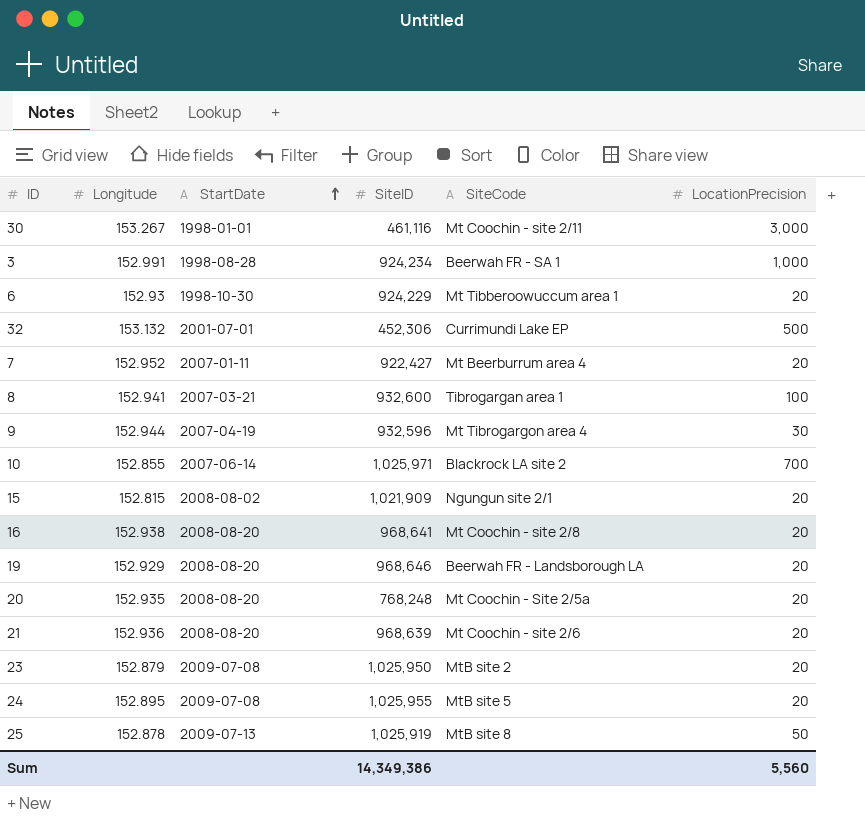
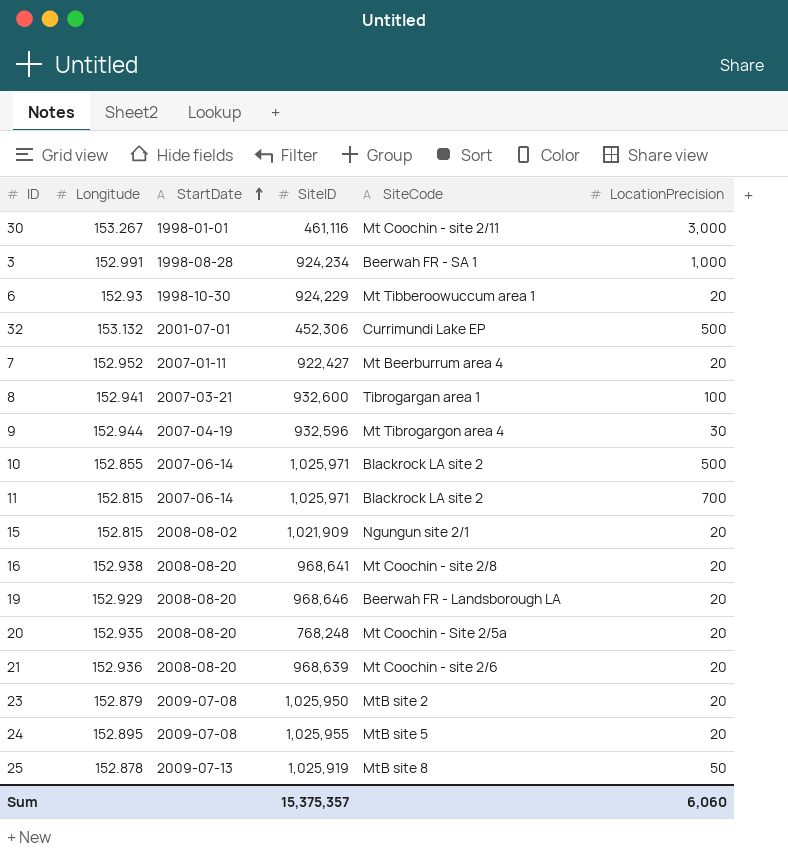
10 | LocationPrecision: 700 -> 500
row 11: none -> 152.815 | 2007-06-14 | 1,025,971 | Blackrock LA site 2 | 700
Sum | SiteID: 14,349,386 -> 15,375,357
Sum | LocationPrecision: 5,560 -> 6,060

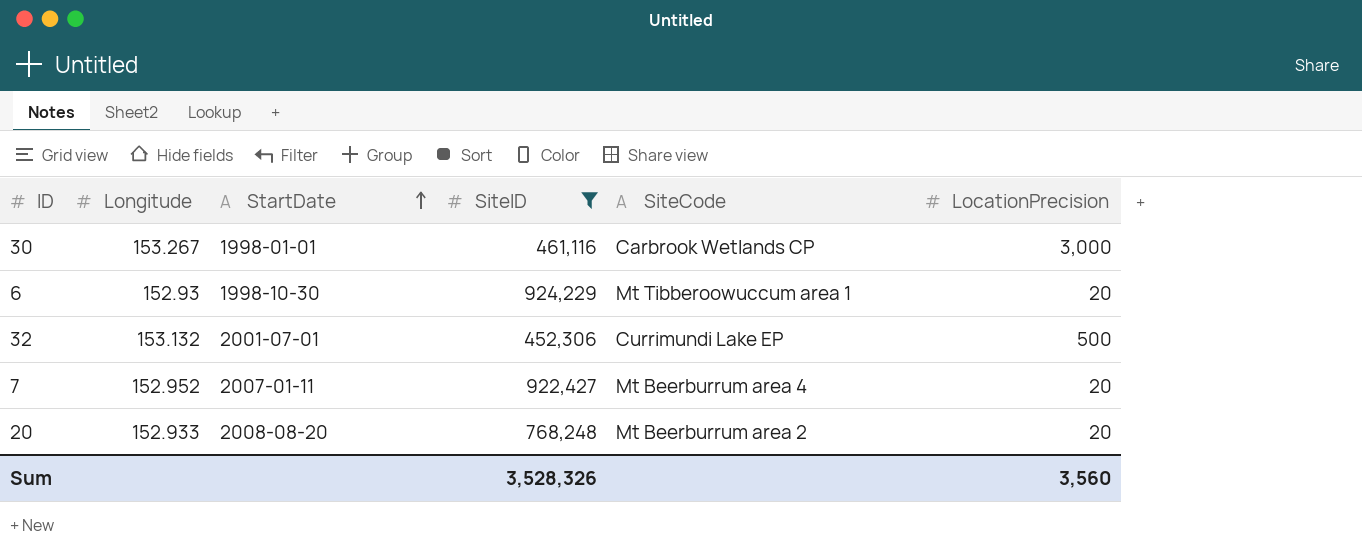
filter: none -> SiteID <= 924,229
30 | SiteCode: Mt Coochin - site 2/11 -> Carbrook Wetlands CP
20 | Longitude: 152.935 -> 152.933
20 | SiteCode: Mt Coochin - Site 2/5a -> Mt Beerburrum area 2
Sum | SiteID: 15,375,357 -> 3,528,326
Sum | LocationPrecision: 6,060 -> 3,560

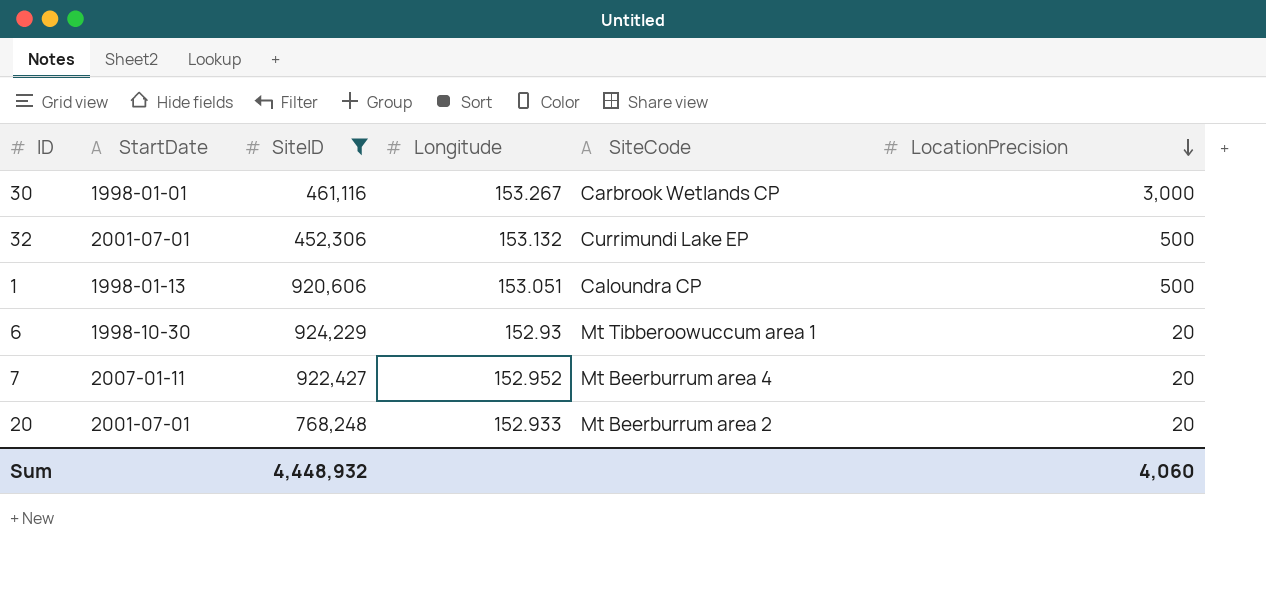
row order: StartDate ascending -> LocationPrecision descending
column Longitude | position: 2 -> 4
row 1: none -> 1998-01-13 | 920,606 | 153.051 | Caloundra CP | 500
20 | StartDate: 2008-08-20 -> 2001-07-01
Sum | SiteID: 3,528,326 -> 4,448,932
Sum | LocationPrecision: 3,560 -> 4,060

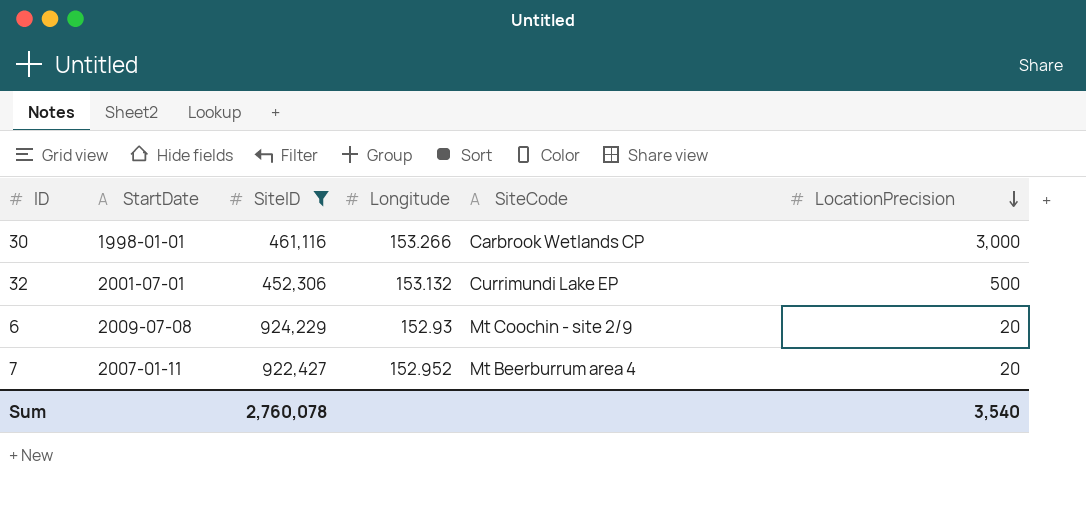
row 1: 1998-01-13 | 920,606 | 153.051 | Caloundra CP | 500 -> none
row 20: 2001-07-01 | 768,248 | 152.933 | Mt Beerburrum area 2 | 20 -> none
30 | Longitude: 153.267 -> 153.266
6 | StartDate: 1998-10-30 -> 2009-07-08
6 | SiteCode: Mt Tibberoowuccum area 1 -> Mt Coochin - site 2/9
Sum | SiteID: 4,448,932 -> 2,760,078
Sum | LocationPrecision: 4,060 -> 3,540

